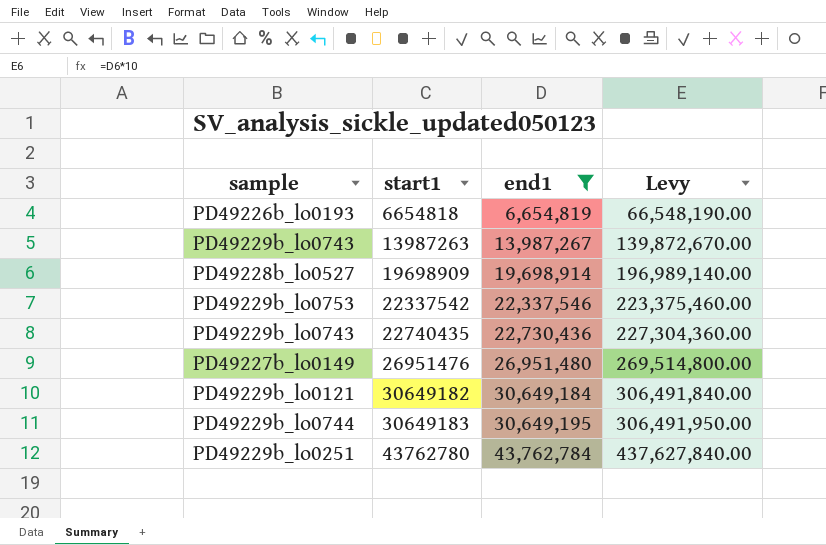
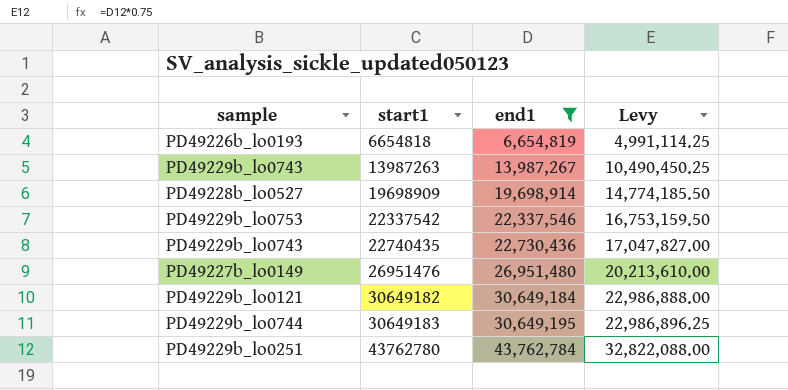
column Levy | formula: [end1] * 10 -> [end1] * 0.75

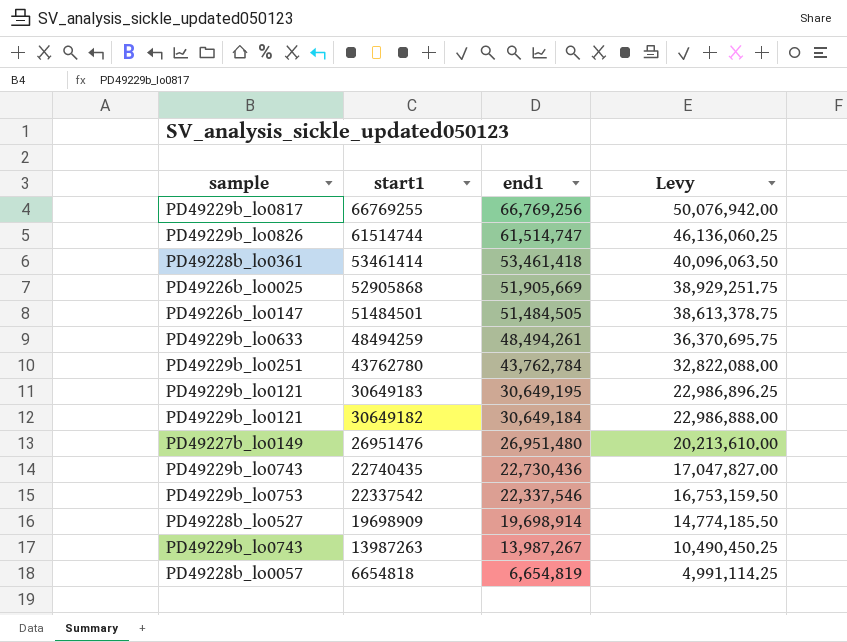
filter: end1 <= 43,762,784 -> none
row order: start1 ascending -> start1 descending
30649183 | sample: PD49229b_lo0744 -> PD49229b_lo0121
6654818 | sample: PD49226b_lo0193 -> PD49228b_lo0057

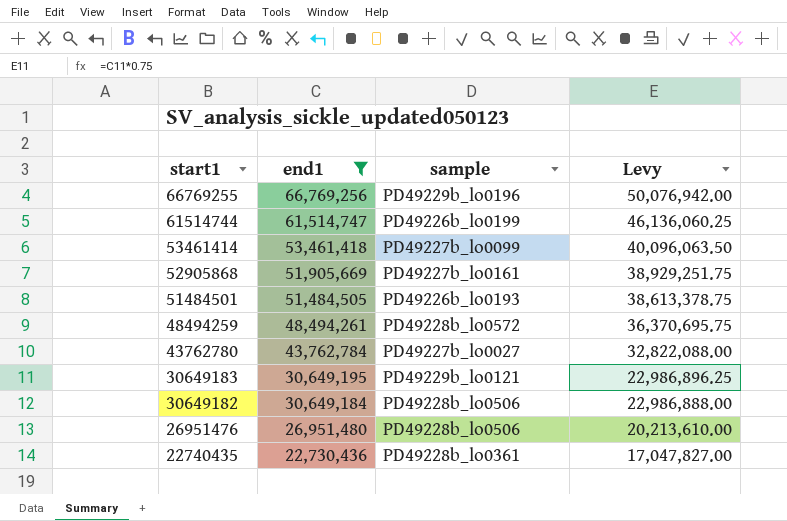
filter: none -> end1 >= 22,730,436
column sample | position: 1 -> 3
66769255 | sample: PD49229b_lo0817 -> PD49229b_lo0196
61514744 | sample: PD49229b_lo0826 -> PD49226b_lo0199
53461414 | sample: PD49228b_lo0361 -> PD49227b_lo0099
52905868 | sample: PD49226b_lo0025 -> PD49227b_lo0161
51484501 | sample: PD49226b_lo0147 -> PD49226b_lo0193
48494259 | sample: PD49229b_lo0633 -> PD49228b_lo0572
43762780 | sample: PD49229b_lo0251 -> PD49227b_lo0027
30649182 | sample: PD49229b_lo0121 -> PD49228b_lo0506
26951476 | sample: PD49227b_lo0149 -> PD49228b_lo0506
22740435 | sample: PD49229b_lo0743 -> PD49228b_lo0361

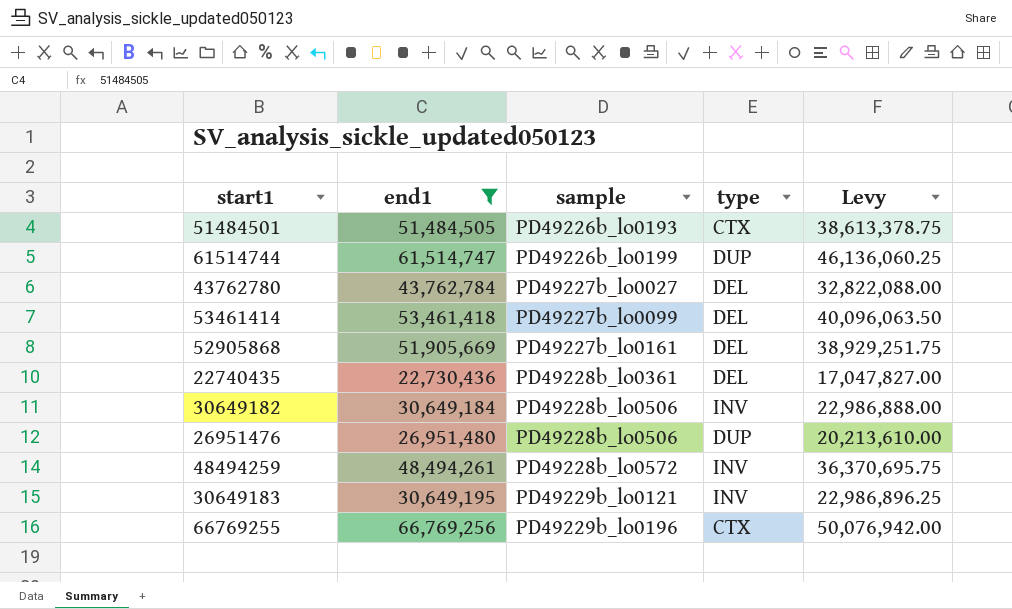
row order: start1 descending -> sample ascending
column type | position: none -> 4

